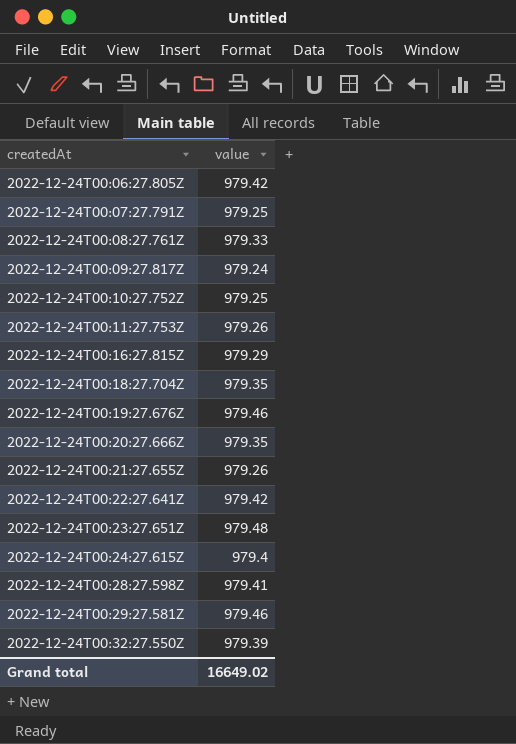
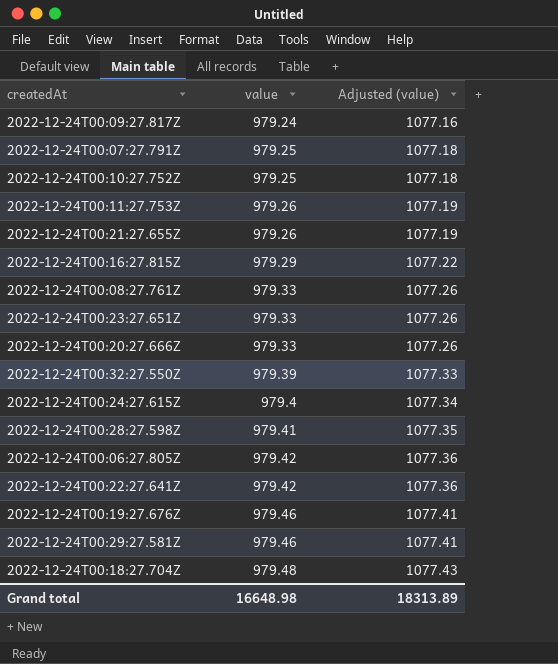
row order: createdAt ascending -> value ascending
column Adjusted (value) | formula: none -> [value] * 1.1
2022-12-24T00:23:27.651Z | value: 979.48 -> 979.33
2022-12-24T00:20:27.666Z | value: 979.35 -> 979.33
2022-12-24T00:18:27.704Z | value: 979.35 -> 979.48
Grand total | value: 16649.02 -> 16648.98

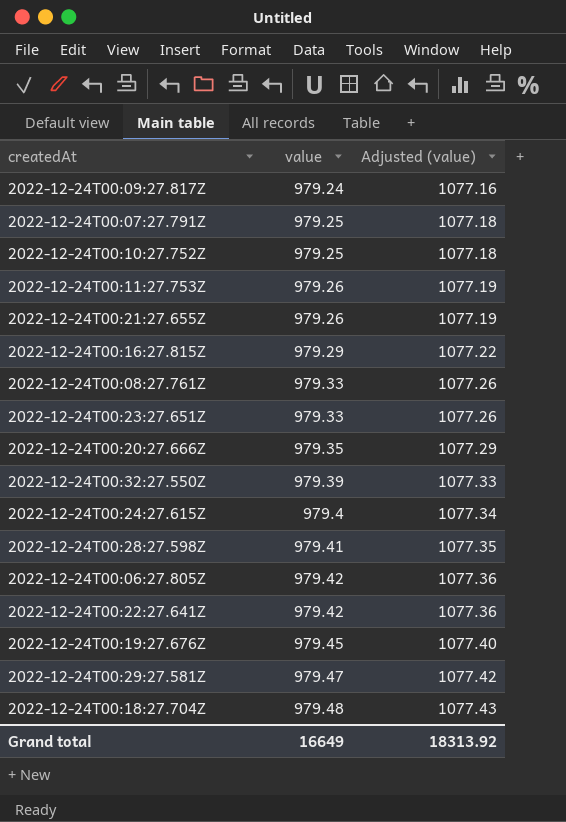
2022-12-24T00:20:27.666Z | value: 979.33 -> 979.35
2022-12-24T00:20:27.666Z | Adjusted (value): 1077.26 -> 1077.29
2022-12-24T00:19:27.676Z | value: 979.46 -> 979.45
2022-12-24T00:19:27.676Z | Adjusted (value): 1077.41 -> 1077.40
2022-12-24T00:29:27.581Z | value: 979.46 -> 979.47
2022-12-24T00:29:27.581Z | Adjusted (value): 1077.41 -> 1077.42
Grand total | value: 16648.98 -> 16649
Grand total | Adjusted (value): 18313.89 -> 18313.92

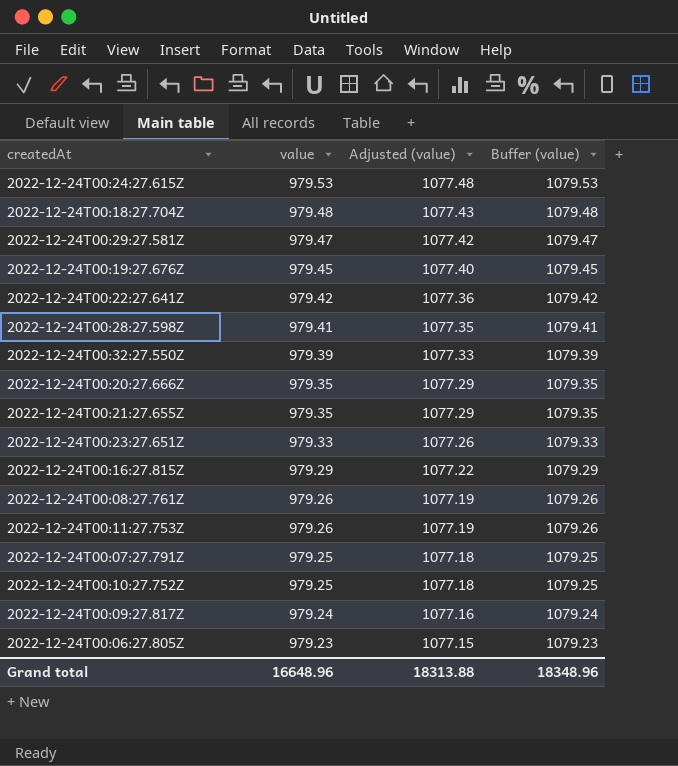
row order: value ascending -> value descending
column Buffer (value) | formula: none -> [value] + 100
2022-12-24T00:24:27.615Z | value: 979.4 -> 979.53
2022-12-24T00:24:27.615Z | Adjusted (value): 1077.34 -> 1077.48
2022-12-24T00:21:27.655Z | value: 979.26 -> 979.35
2022-12-24T00:21:27.655Z | Adjusted (value): 1077.19 -> 1077.29
2022-12-24T00:08:27.761Z | value: 979.33 -> 979.26
2022-12-24T00:08:27.761Z | Adjusted (value): 1077.26 -> 1077.19
2022-12-24T00:06:27.805Z | value: 979.42 -> 979.23
2022-12-24T00:06:27.805Z | Adjusted (value): 1077.36 -> 1077.15
Grand total | value: 16649 -> 16648.96
Grand total | Adjusted (value): 18313.92 -> 18313.88

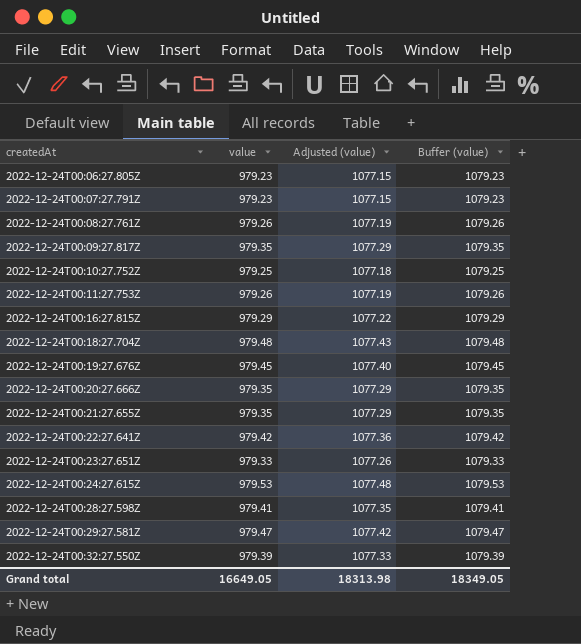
row order: value descending -> createdAt ascending
2022-12-24T00:07:27.791Z | value: 979.25 -> 979.23
2022-12-24T00:07:27.791Z | Adjusted (value): 1077.18 -> 1077.15
2022-12-24T00:07:27.791Z | Buffer (value): 1079.25 -> 1079.23
2022-12-24T00:09:27.817Z | value: 979.24 -> 979.35
2022-12-24T00:09:27.817Z | Adjusted (value): 1077.16 -> 1077.29
2022-12-24T00:09:27.817Z | Buffer (value): 1079.24 -> 1079.35
Grand total | value: 16648.96 -> 16649.05
Grand total | Adjusted (value): 18313.88 -> 18313.98
Grand total | Buffer (value): 18348.96 -> 18349.05

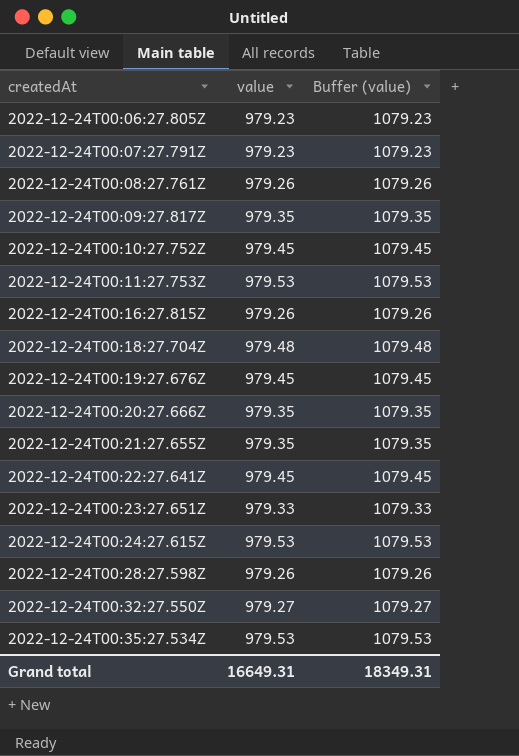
column Adjusted (value) | formula: [value] * 1.1 -> none
row 2022-12-24T00:29:27.581Z: 979.47 | 1077.42 | 1079.47 -> none
2022-12-24T00:10:27.752Z | value: 979.25 -> 979.45
2022-12-24T00:10:27.752Z | Buffer (value): 1079.25 -> 1079.45
2022-12-24T00:11:27.753Z | value: 979.26 -> 979.53
2022-12-24T00:11:27.753Z | Buffer (value): 1079.26 -> 1079.53
2022-12-24T00:16:27.815Z | value: 979.29 -> 979.26
2022-12-24T00:16:27.815Z | Buffer (value): 1079.29 -> 1079.26
2022-12-24T00:22:27.641Z | value: 979.42 -> 979.45
2022-12-24T00:22:27.641Z | Buffer (value): 1079.42 -> 1079.45
2022-12-24T00:28:27.598Z | value: 979.41 -> 979.26
2022-12-24T00:28:27.598Z | Buffer (value): 1079.41 -> 1079.26
2022-12-24T00:32:27.550Z | value: 979.39 -> 979.27
2022-12-24T00:32:27.550Z | Buffer (value): 1079.39 -> 1079.27
row 2022-12-24T00:35:27.534Z: none -> 979.53 | 1079.53
Grand total | value: 16649.05 -> 16649.31
Grand total | Buffer (value): 18349.05 -> 18349.31

